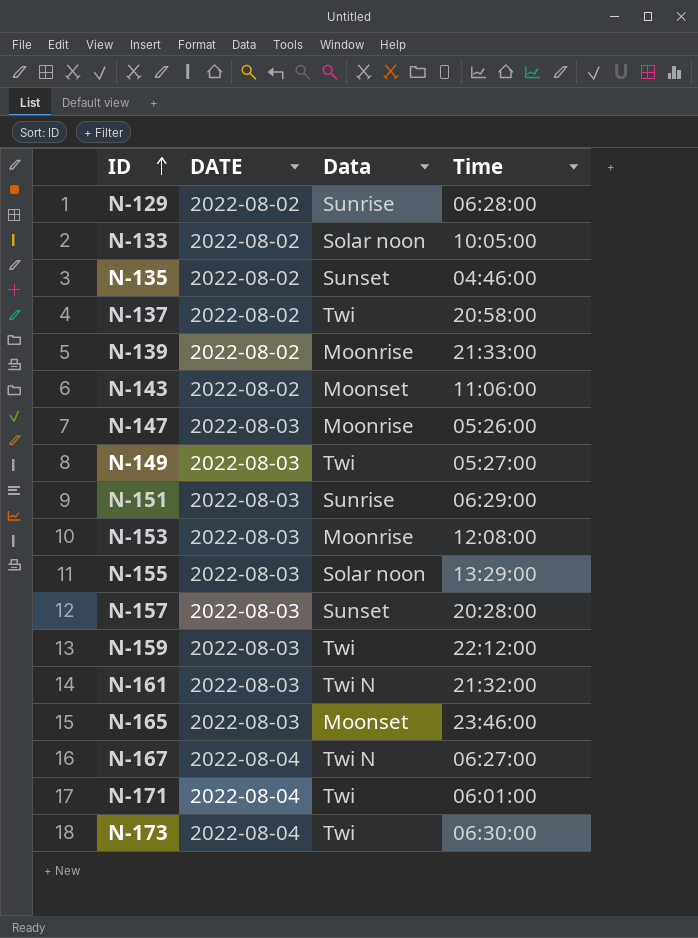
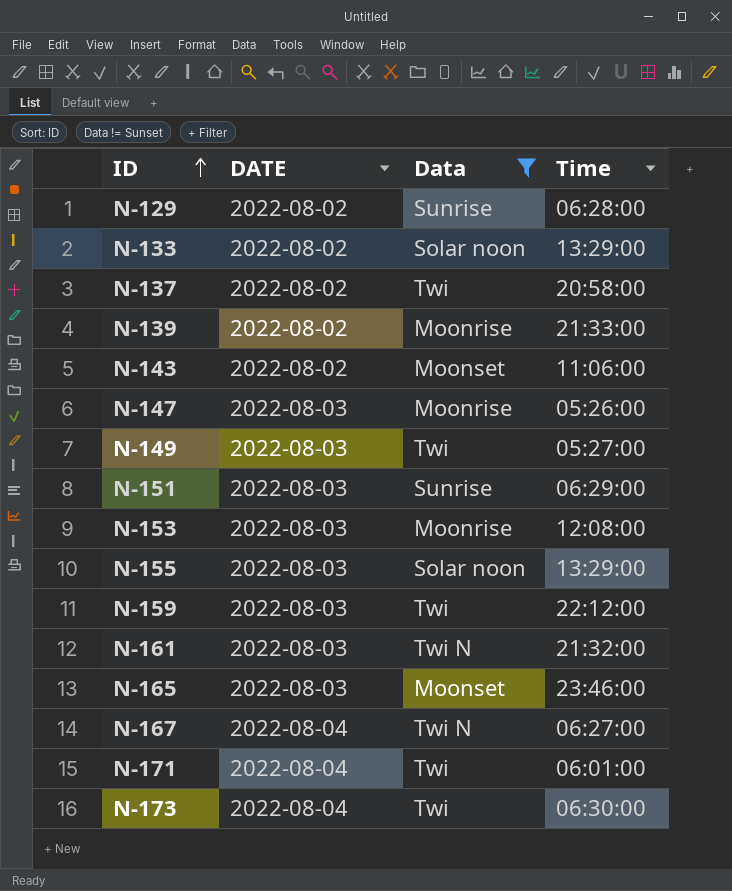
filter: none -> Data != Sunset
N-133 | Time: 10:05:00 -> 13:29:00

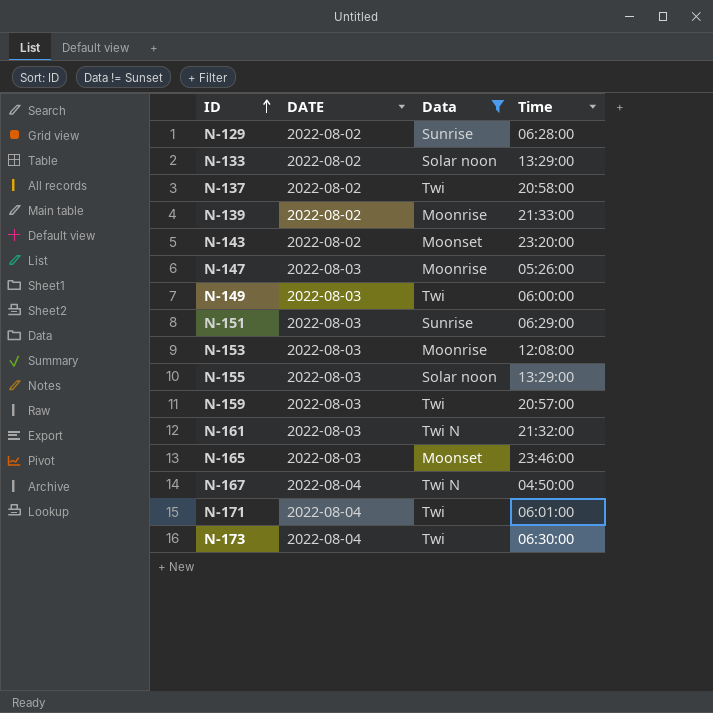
N-143 | Time: 11:06:00 -> 23:20:00
N-149 | Time: 05:27:00 -> 06:00:00
N-159 | Time: 22:12:00 -> 20:57:00
N-167 | Time: 06:27:00 -> 04:50:00

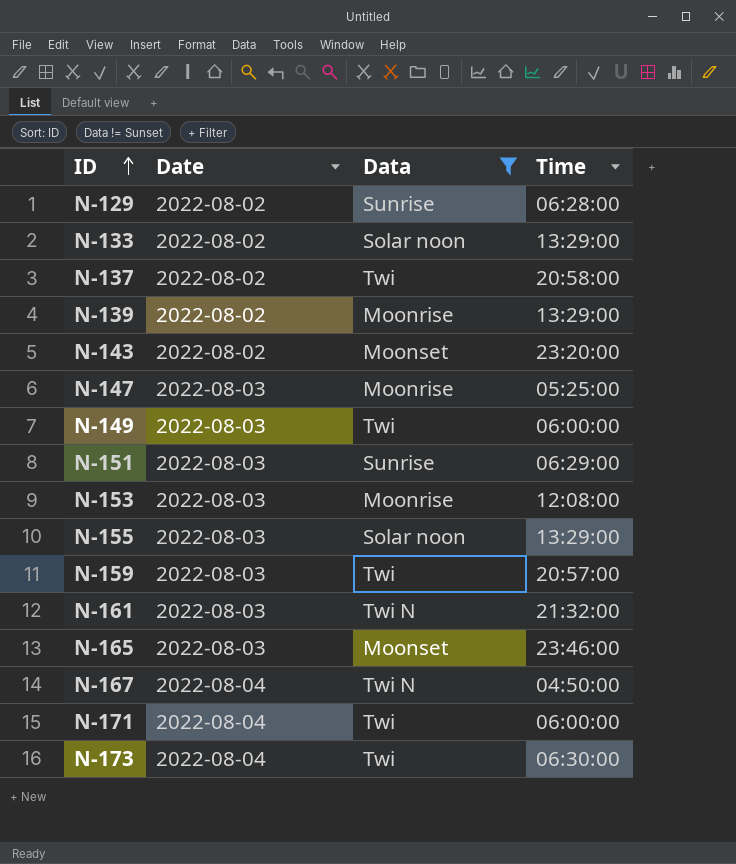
column name: DATE -> Date
N-139 | Time: 21:33:00 -> 13:29:00
N-147 | Time: 05:26:00 -> 05:25:00
N-171 | Time: 06:01:00 -> 06:00:00

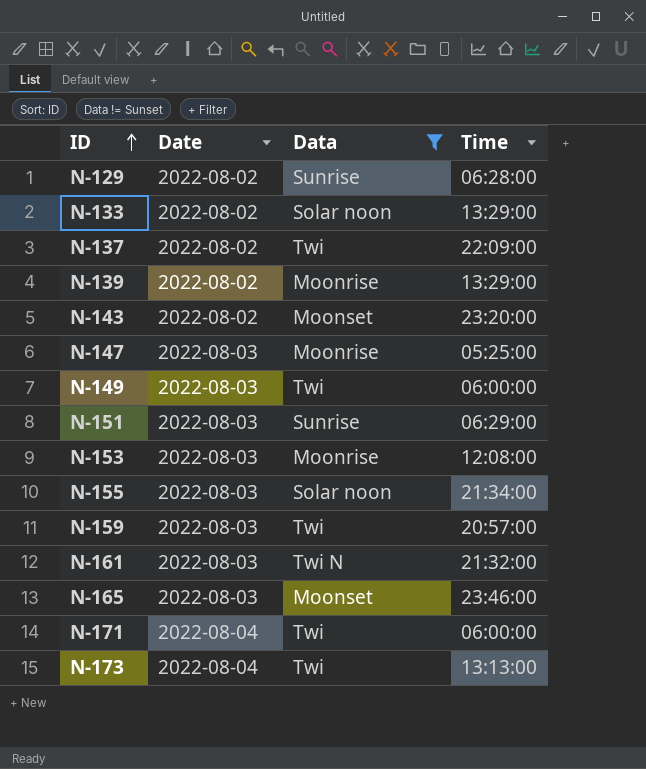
row N-167: 2022-08-04 | Twi N | 04:50:00 -> none
N-137 | Time: 20:58:00 -> 22:09:00
N-155 | Time: 13:29:00 -> 21:34:00
N-173 | Time: 06:30:00 -> 13:13:00

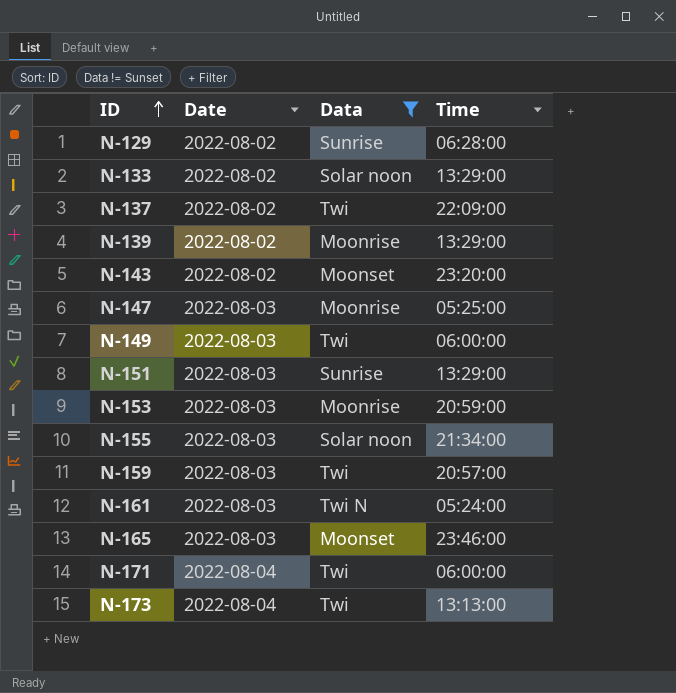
N-151 | Time: 06:29:00 -> 13:29:00
N-153 | Time: 12:08:00 -> 20:59:00
N-161 | Time: 21:32:00 -> 05:24:00

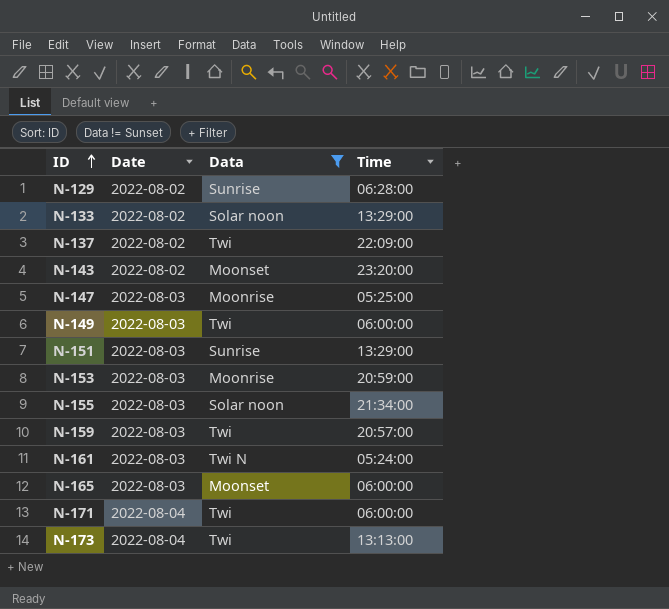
row N-139: 2022-08-02 | Moonrise | 13:29:00 -> none
N-165 | Time: 23:46:00 -> 06:00:00

